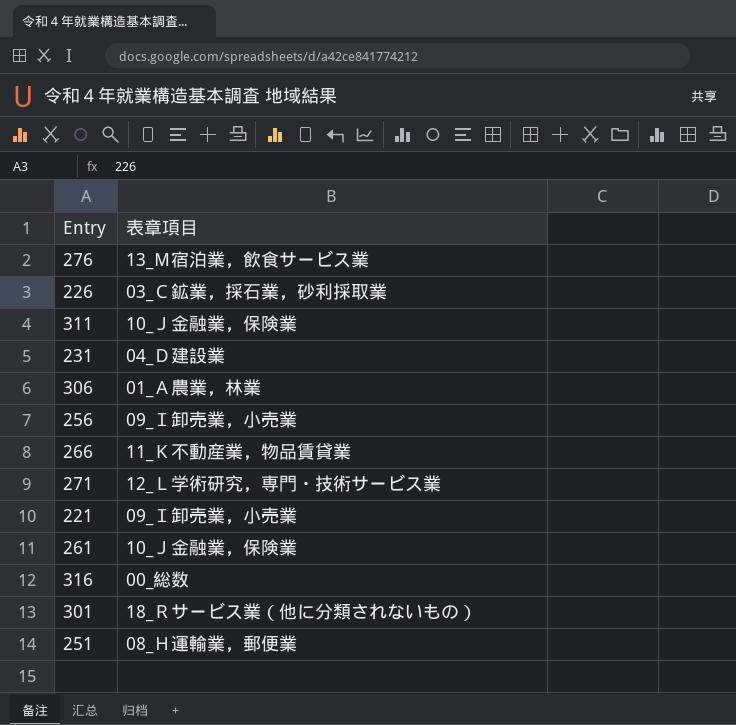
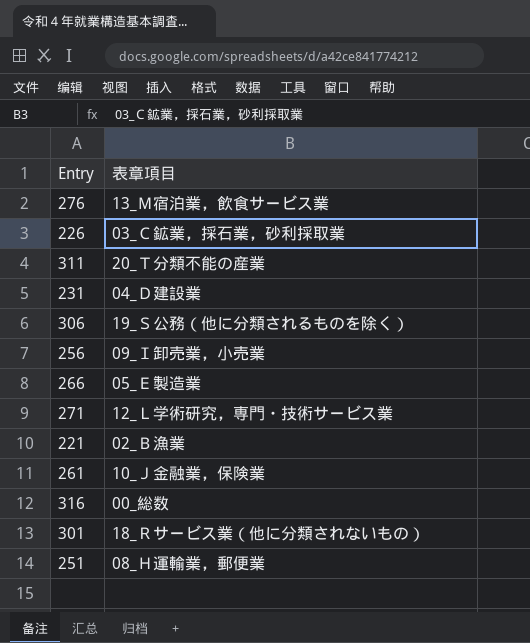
311 | 表章項目: 10_Ｊ金融業，保険業 -> 20_Ｔ分類不能の産業
306 | 表章項目: 01_Ａ農業，林業 -> 19_Ｓ公務（他に分類されるものを除く）
266 | 表章項目: 11_Ｋ不動産業，物品賃貸業 -> 05_Ｅ製造業
221 | 表章項目: 09_Ｉ卸売業，小売業 -> 02_Ｂ漁業

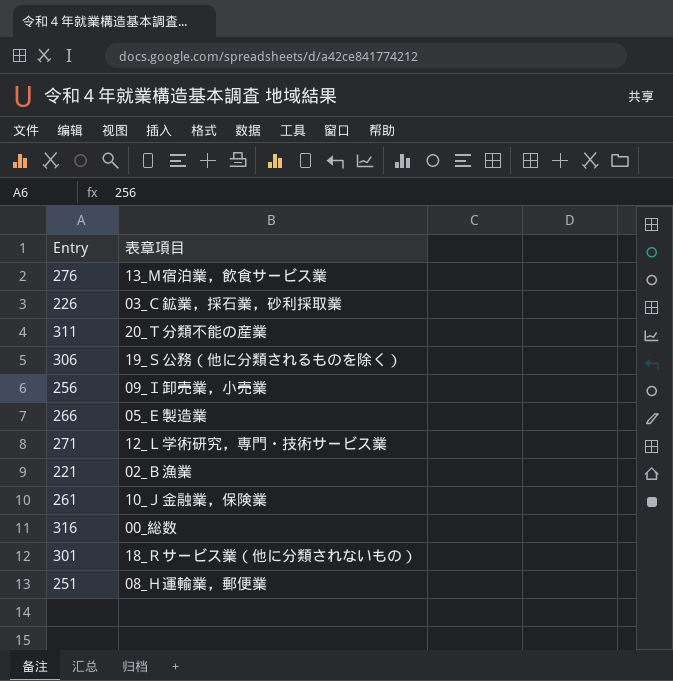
row 231: 04_Ｄ建設業 -> none

